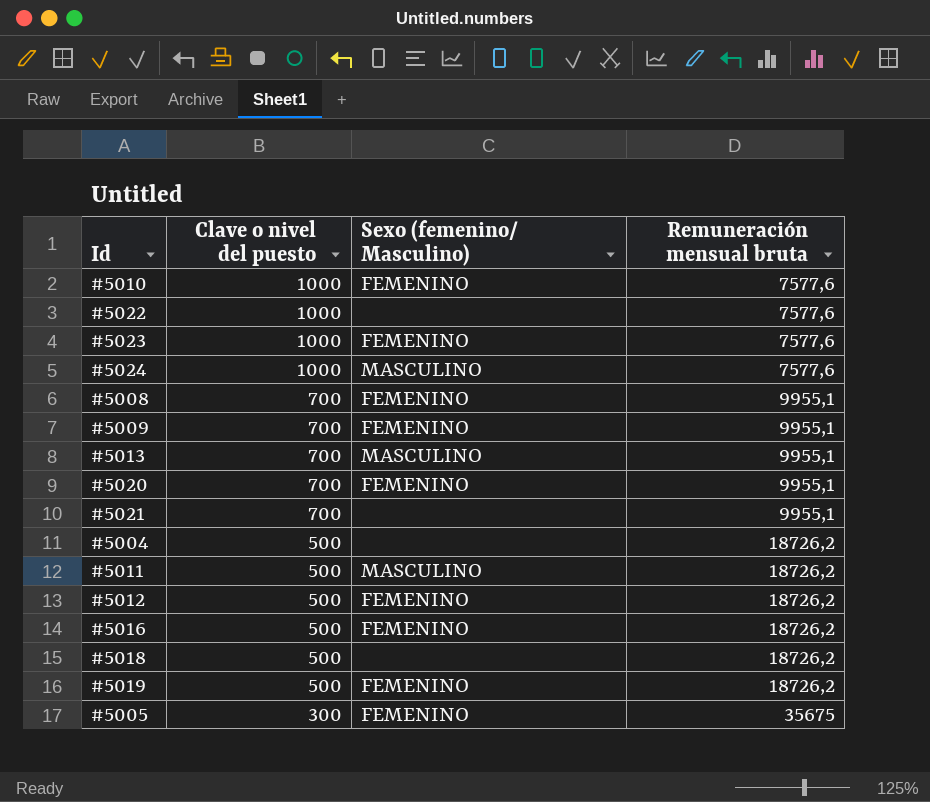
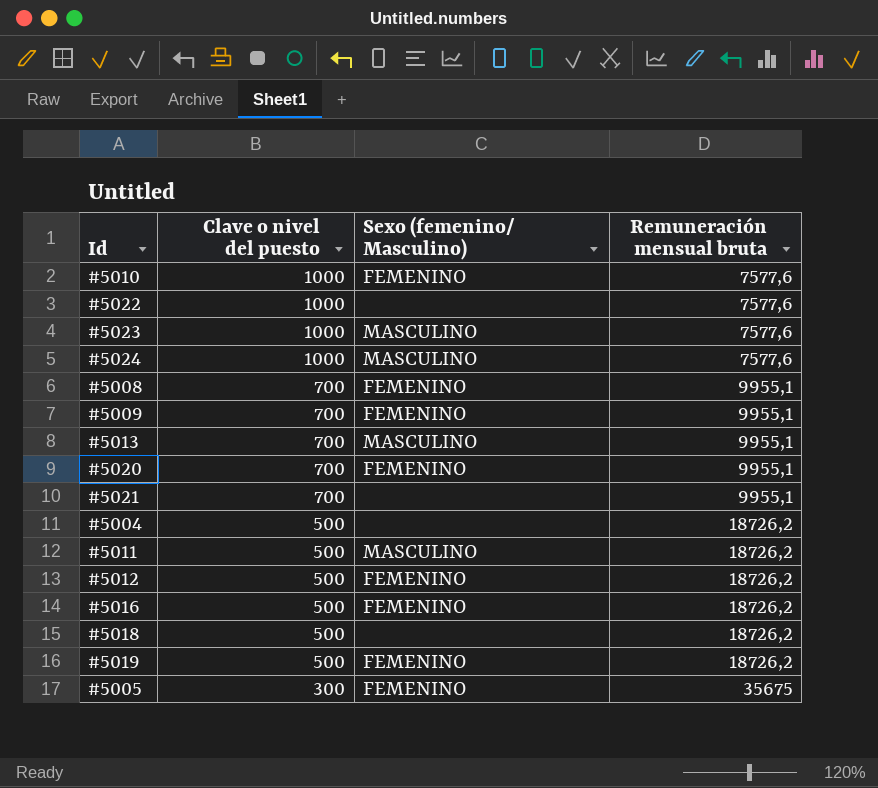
#5023 | Sexo (femenino/ Masculino): FEMENINO -> MASCULINO

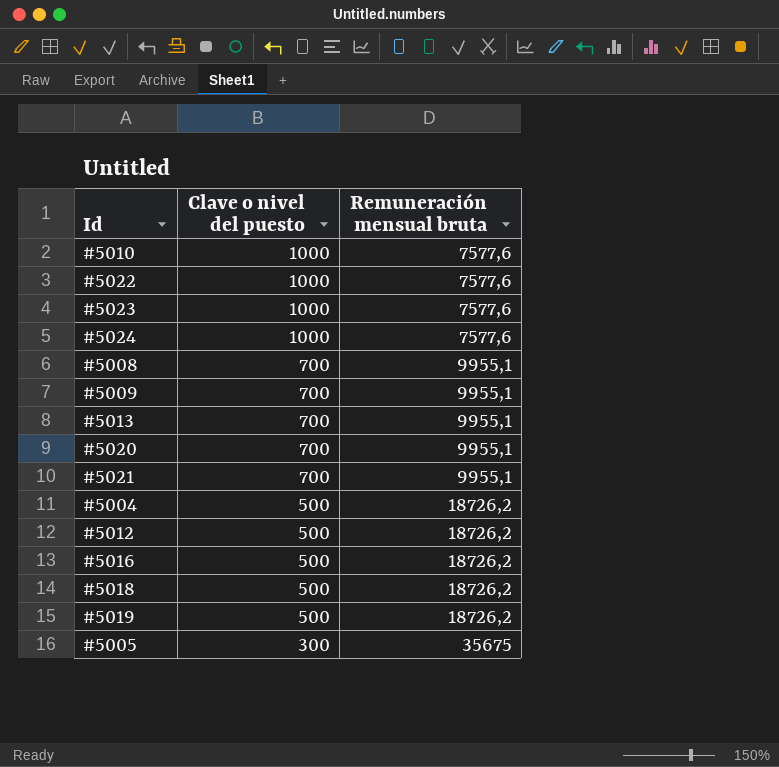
column Sexo (femenino/ Masculino) | position: 3 -> none
row #5011: 500 | MASCULINO | 18726,2 -> none

